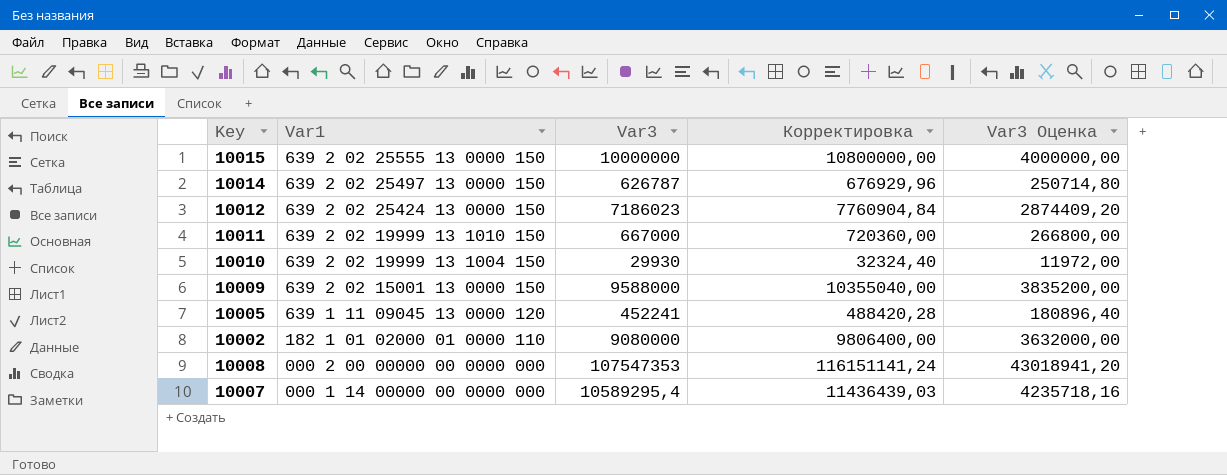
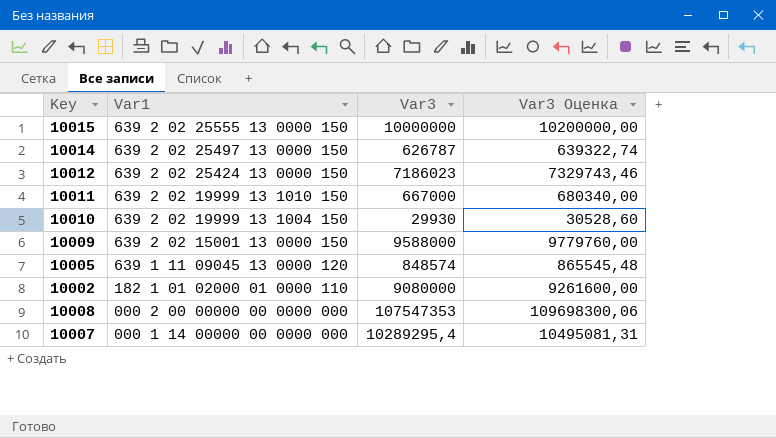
column Корректировка | formula: [Var3] * 1,08 -> none
column Var3 Оценка | formula: [Var3] * 0,4 -> [Var3] * 1,02
10005 | Var3: 452241 -> 848574
10007 | Var3: 10589295,4 -> 10289295,4

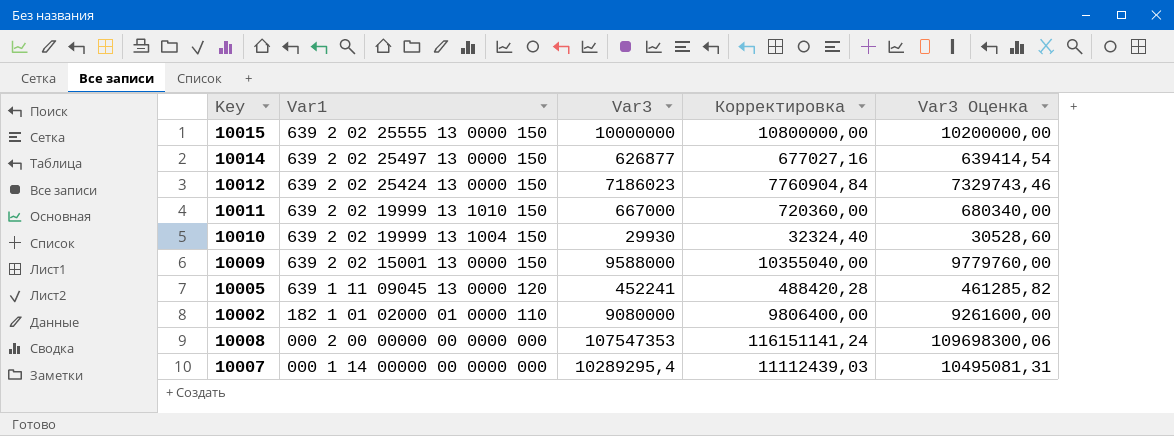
column Корректировка | formula: none -> [Var3] * 1,08
10014 | Var3: 626787 -> 626877
10014 | Var3 Оценка: 639322,74 -> 639414,54
10005 | Var3: 848574 -> 452241
10005 | Var3 Оценка: 865545,48 -> 461285,82

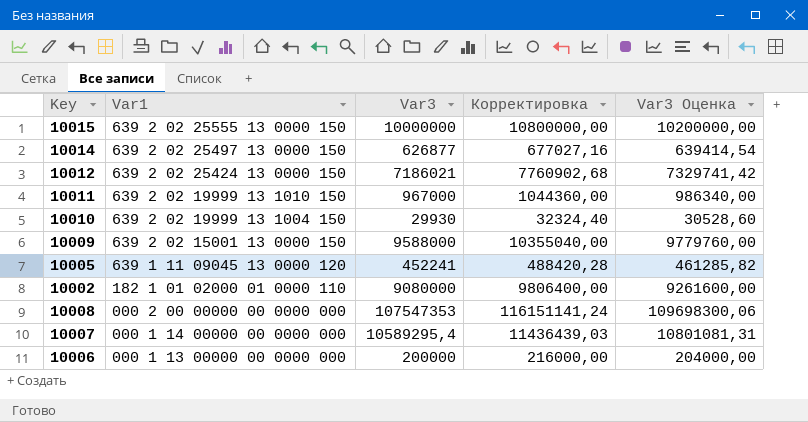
10012 | Var3: 7186023 -> 7186021
10012 | Корректировка: 7760904,84 -> 7760902,68
10012 | Var3 Оценка: 7329743,46 -> 7329741,42
10011 | Var3: 667000 -> 967000
10011 | Корректировка: 720360,00 -> 1044360,00
10011 | Var3 Оценка: 680340,00 -> 986340,00
10007 | Var3: 10289295,4 -> 10589295,4
10007 | Корректировка: 11112439,03 -> 11436439,03
10007 | Var3 Оценка: 10495081,31 -> 10801081,31
row 10006: none -> 000 1 13 00000 00 0000 000 | 200000 | 216000,00 | 204000,00

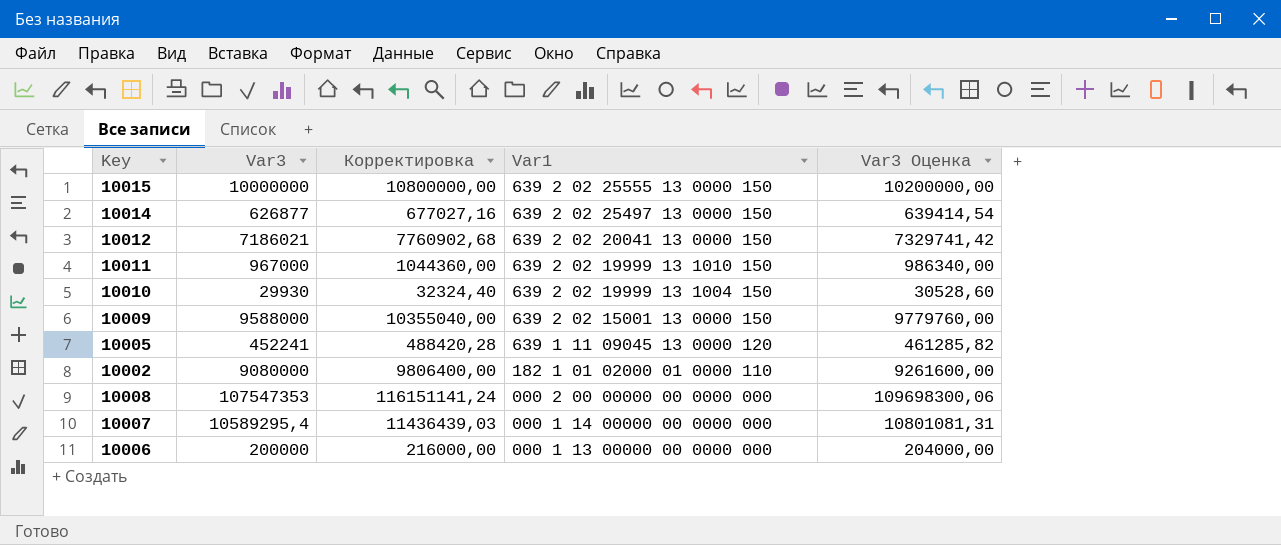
column Var1 | position: 2 -> 4
10012 | Var1: 639 2 02 25424 13 0000 150 -> 639 2 02 20041 13 0000 150

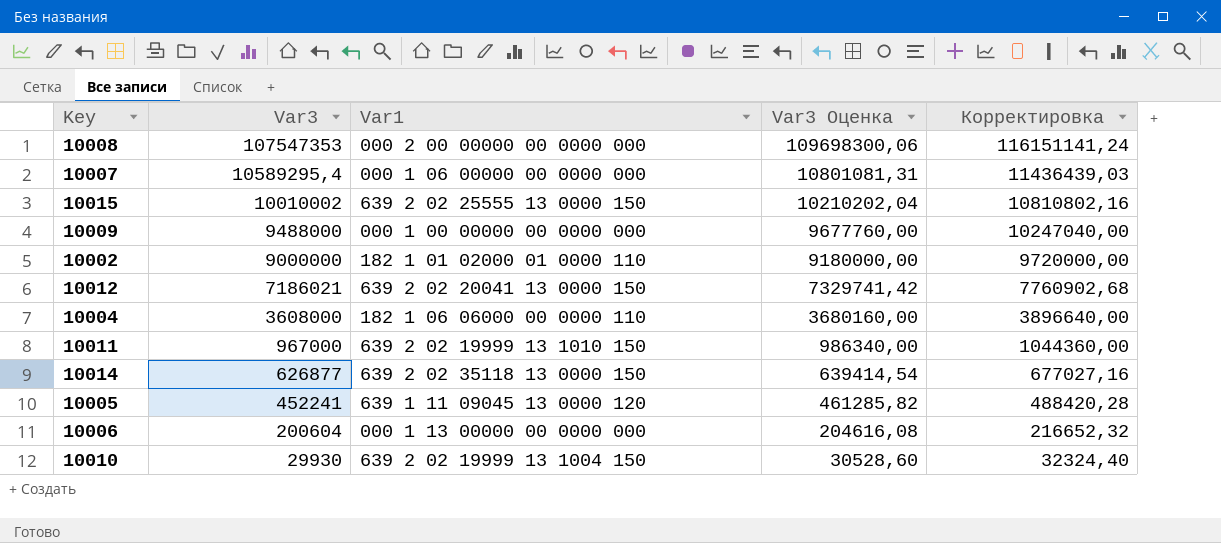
row order: Var1 descending -> Var3 descending
column Корректировка | position: 3 -> 5
10007 | Var1: 000 1 14 00000 00 0000 000 -> 000 1 06 00000 00 0000 000
10015 | Var3: 10000000 -> 10010002
10015 | Var3 Оценка: 10200000,00 -> 10210202,04
10015 | Корректировка: 10800000,00 -> 10810802,16
10009 | Var3: 9588000 -> 9488000
10009 | Var1: 639 2 02 15001 13 0000 150 -> 000 1 00 00000 00 0000 000
10009 | Var3 Оценка: 9779760,00 -> 9677760,00
10009 | Корректировка: 10355040,00 -> 10247040,00
10002 | Var3: 9080000 -> 9000000
10002 | Var3 Оценка: 9261600,00 -> 9180000,00
10002 | Корректировка: 9806400,00 -> 9720000,00
row 10004: none -> 3608000 | 182 1 06 06000 00 0000 110 | 3680160,00 | 3896640,00
10014 | Var1: 639 2 02 25497 13 0000 150 -> 639 2 02 35118 13 0000 150
10006 | Var3: 200000 -> 200604
10006 | Var3 Оценка: 204000,00 -> 204616,08
10006 | Корректировка: 216000,00 -> 216652,32

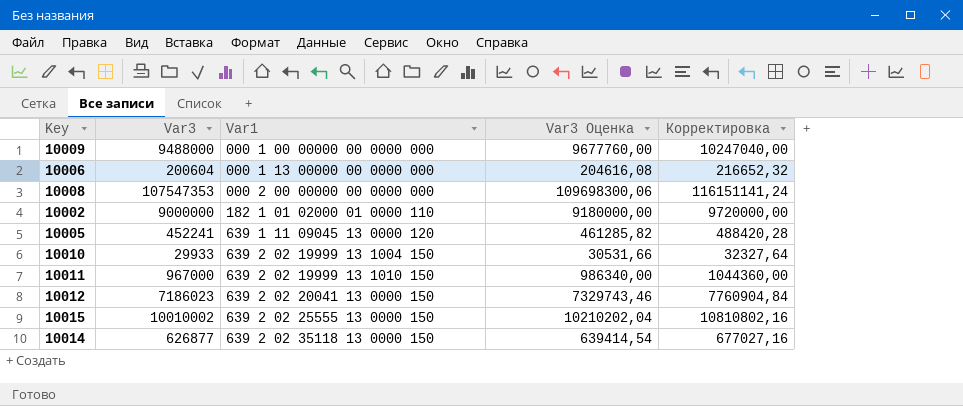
row order: Var3 descending -> Var1 ascending
row 10007: 10589295,4 | 000 1 06 00000 00 0000 000 | 10801081,31 | 11436439,03 -> none
row 10004: 3608000 | 182 1 06 06000 00 0000 110 | 3680160,00 | 3896640,00 -> none
10010 | Var3: 29930 -> 29933
10010 | Var3 Оценка: 30528,60 -> 30531,66
10010 | Корректировка: 32324,40 -> 32327,64
10012 | Var3: 7186021 -> 7186023
10012 | Var3 Оценка: 7329741,42 -> 7329743,46
10012 | Корректировка: 7760902,68 -> 7760904,84

